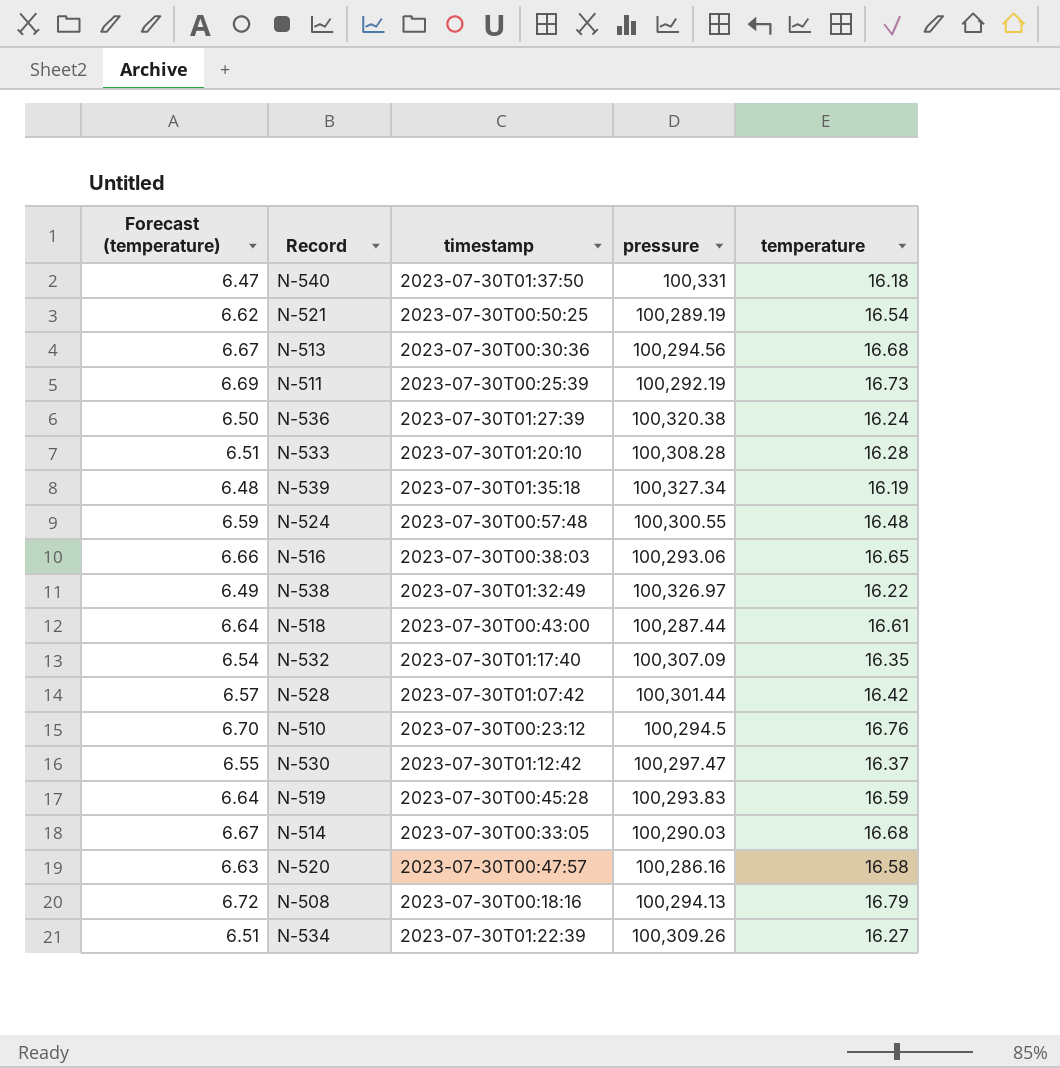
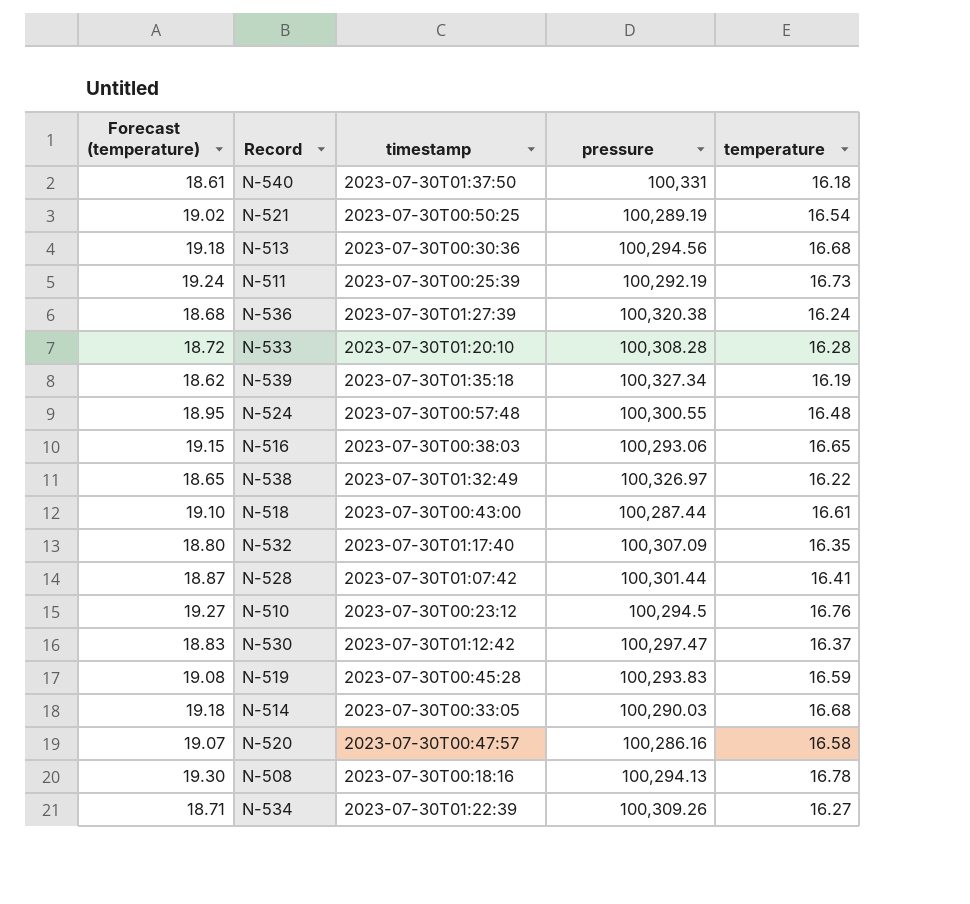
column Forecast (temperature) | formula: [temperature] * 0.4 -> [temperature] * 1.15
N-528 | temperature: 16.42 -> 16.41
N-508 | temperature: 16.79 -> 16.78

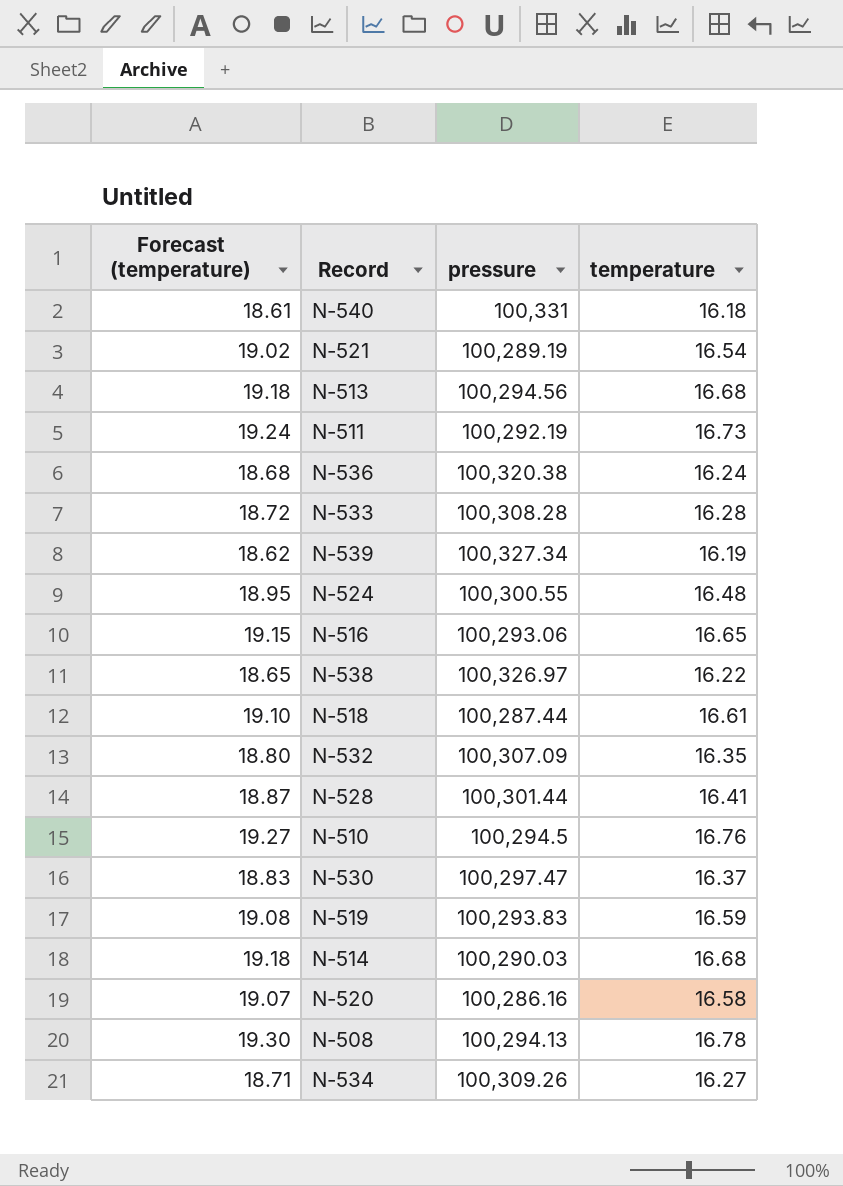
column timestamp | position: 3 -> none

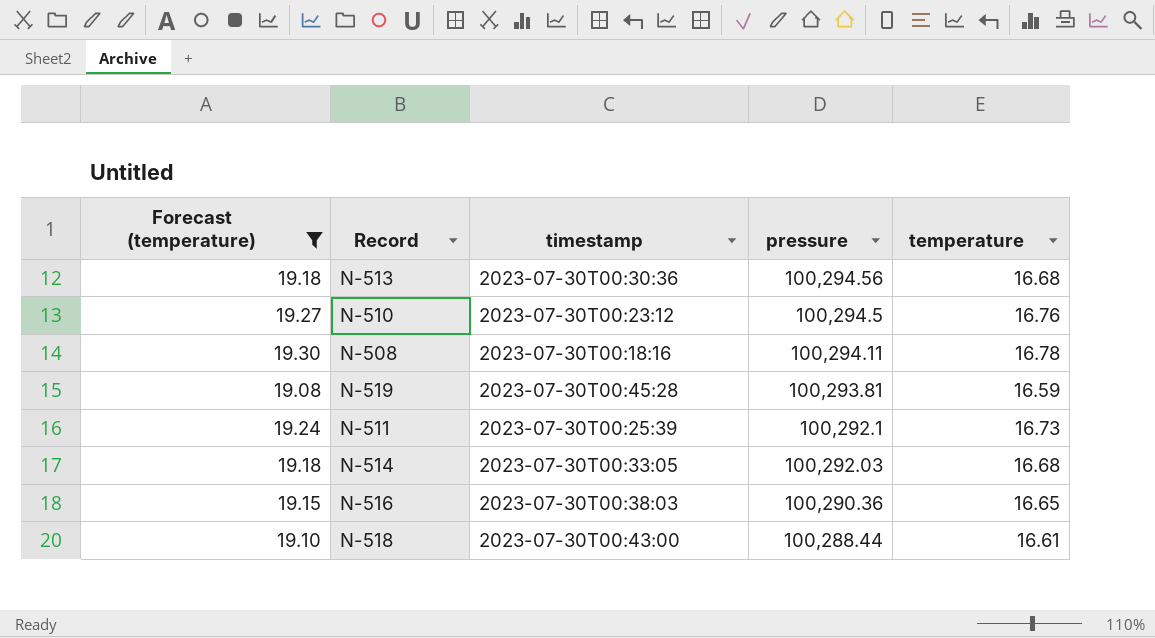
filter: none -> Forecast (temperature) >= 19.08
row order: none -> pressure descending
column timestamp | position: none -> 3
N-508 | pressure: 100,294.13 -> 100,294.11
N-519 | pressure: 100,293.83 -> 100,293.81
N-511 | pressure: 100,292.19 -> 100,292.1
N-514 | pressure: 100,290.03 -> 100,292.03
N-516 | pressure: 100,293.06 -> 100,290.36
N-518 | pressure: 100,287.44 -> 100,288.44

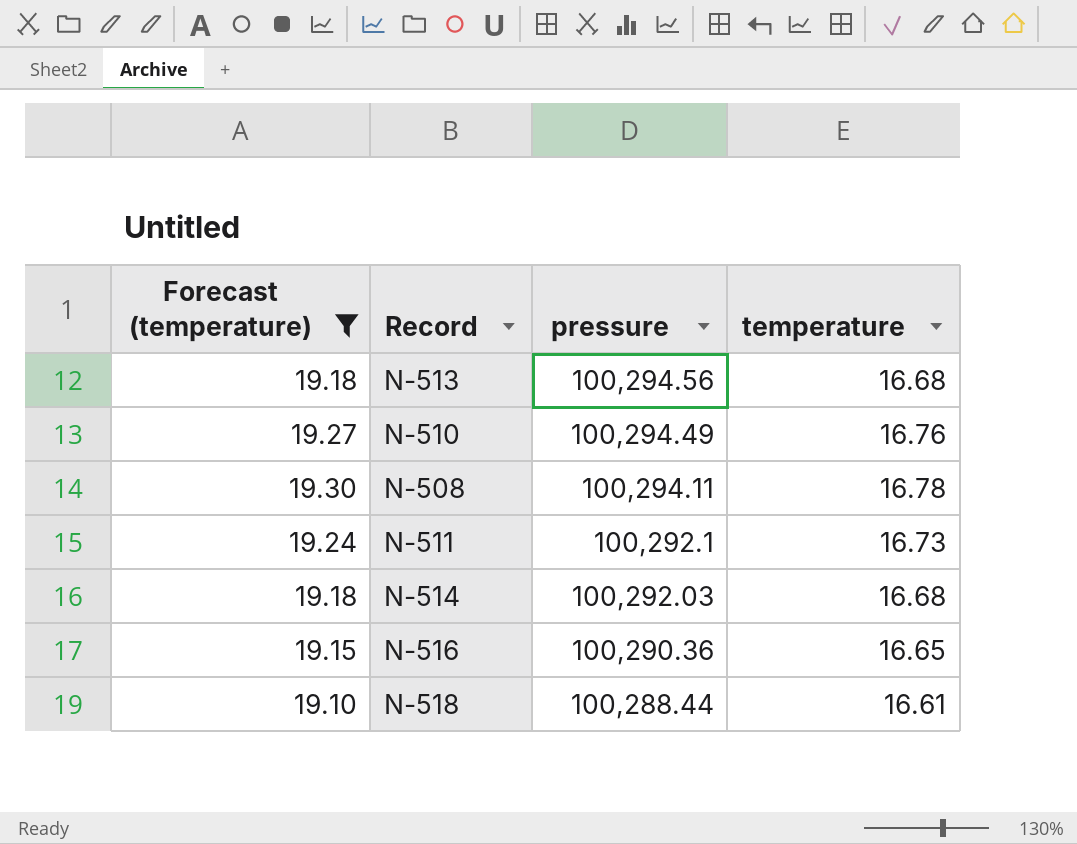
column timestamp | position: 3 -> none
row N-519: 19.08 | 2023-07-30T00:45:28 | 100,293.81 | 16.59 -> none
N-510 | pressure: 100,294.5 -> 100,294.49

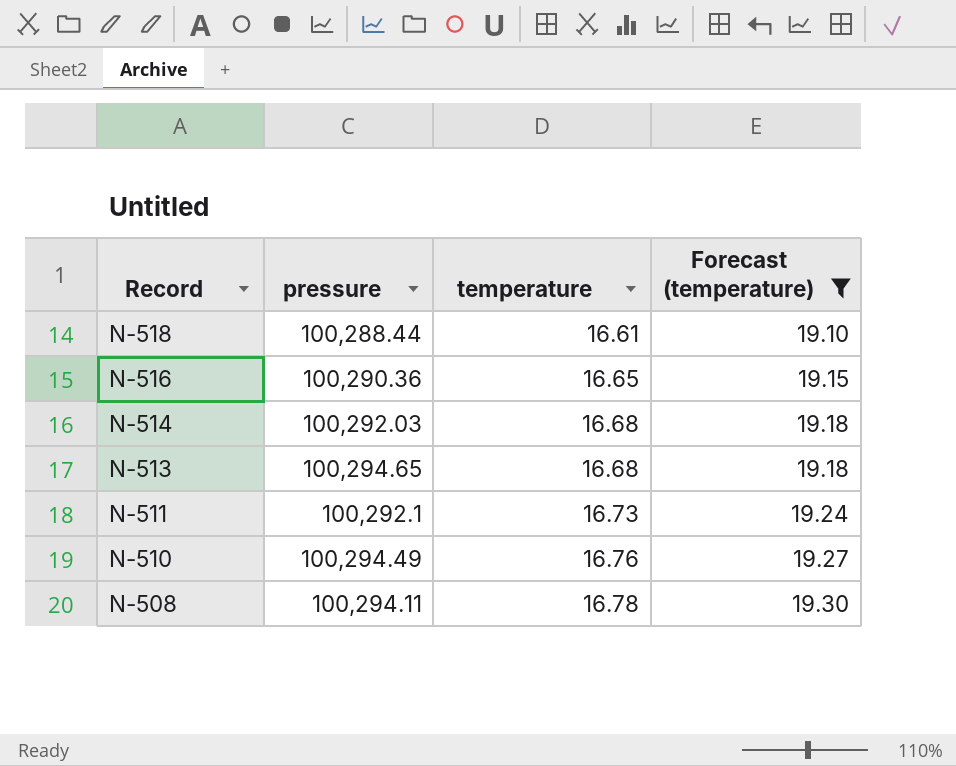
row order: pressure descending -> Record descending
column Forecast (temperature) | position: 1 -> 4
N-513 | pressure: 100,294.56 -> 100,294.65

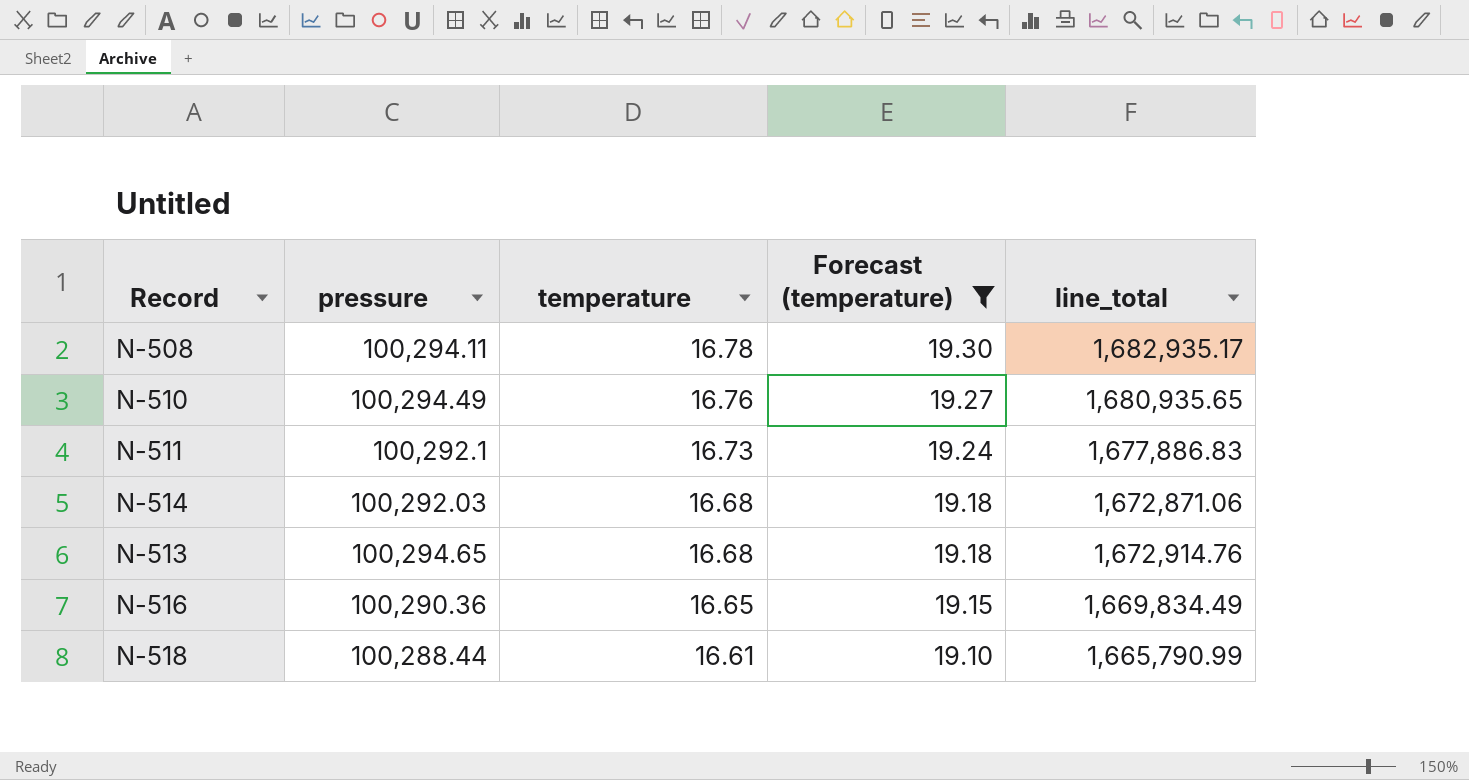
row order: Record descending -> temperature descending
column line_total | formula: none -> [pressure] * [temperature]

